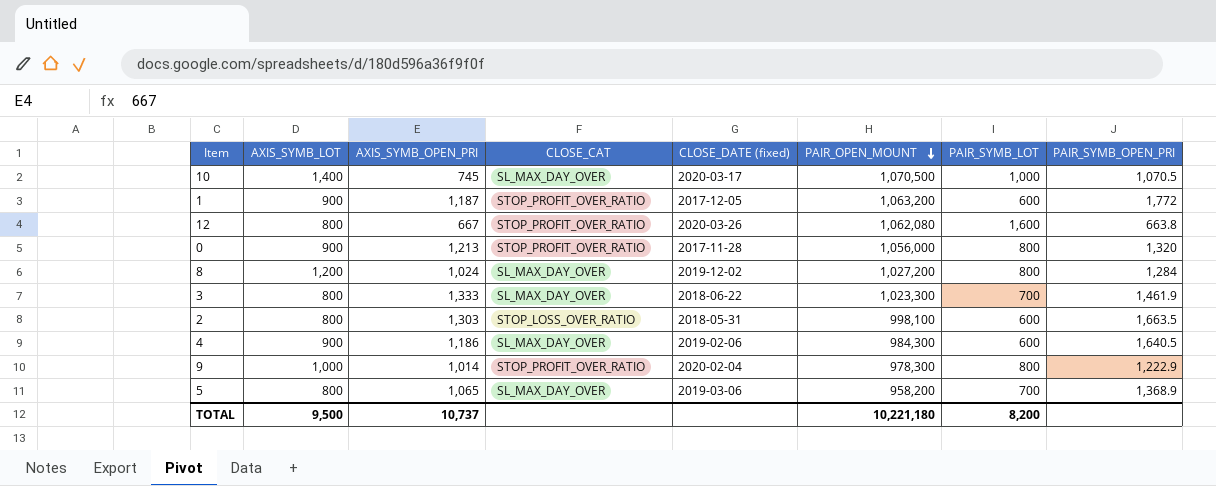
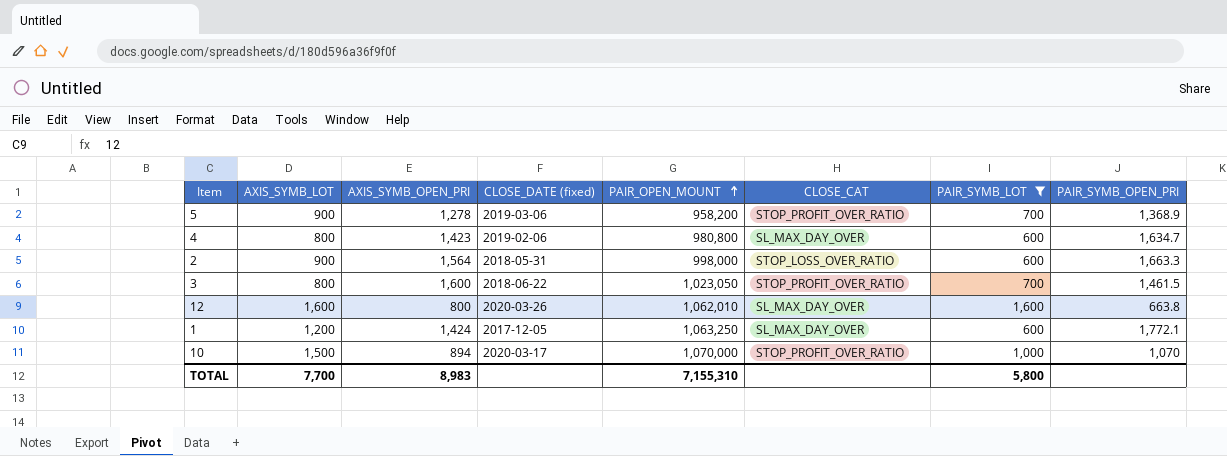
filter: none -> PAIR_SYMB_LOT != 800
row order: PAIR_OPEN_MOUNT descending -> PAIR_OPEN_MOUNT ascending
column CLOSE_CAT | position: 4 -> 6
5 | AXIS_SYMB_LOT: 800 -> 900
5 | AXIS_SYMB_OPEN_PRI: 1,065 -> 1,278
5 | CLOSE_CAT: SL_MAX_DAY_OVER -> STOP_PROFIT_OVER_RATIO
4 | AXIS_SYMB_LOT: 900 -> 800
4 | AXIS_SYMB_OPEN_PRI: 1,186 -> 1,423
4 | PAIR_OPEN_MOUNT: 984,300 -> 980,800
4 | PAIR_SYMB_OPEN_PRI: 1,640.5 -> 1,634.7
2 | AXIS_SYMB_LOT: 800 -> 900
2 | AXIS_SYMB_OPEN_PRI: 1,303 -> 1,564
2 | PAIR_OPEN_MOUNT: 998,100 -> 998,000
2 | PAIR_SYMB_OPEN_PRI: 1,663.5 -> 1,663.3
3 | AXIS_SYMB_OPEN_PRI: 1,333 -> 1,600
3 | PAIR_OPEN_MOUNT: 1,023,300 -> 1,023,050
3 | CLOSE_CAT: SL_MAX_DAY_OVER -> STOP_PROFIT_OVER_RATIO
3 | PAIR_SYMB_OPEN_PRI: 1,461.9 -> 1,461.5
12 | AXIS_SYMB_LOT: 800 -> 1,600
12 | AXIS_SYMB_OPEN_PRI: 667 -> 800
12 | PAIR_OPEN_MOUNT: 1,062,080 -> 1,062,010
12 | CLOSE_CAT: STOP_PROFIT_OVER_RATIO -> SL_MAX_DAY_OVER
1 | AXIS_SYMB_LOT: 900 -> 1,200
1 | AXIS_SYMB_OPEN_PRI: 1,187 -> 1,424
1 | PAIR_OPEN_MOUNT: 1,063,200 -> 1,063,250
1 | CLOSE_CAT: STOP_PROFIT_OVER_RATIO -> SL_MAX_DAY_OVER
1 | PAIR_SYMB_OPEN_PRI: 1,772 -> 1,772.1
10 | AXIS_SYMB_LOT: 1,400 -> 1,500
10 | AXIS_SYMB_OPEN_PRI: 745 -> 894
10 | PAIR_OPEN_MOUNT: 1,070,500 -> 1,070,000
10 | CLOSE_CAT: SL_MAX_DAY_OVER -> STOP_PROFIT_OVER_RATIO
10 | PAIR_SYMB_OPEN_PRI: 1,070.5 -> 1,070
TOTAL | AXIS_SYMB_LOT: 9,500 -> 7,700
TOTAL | AXIS_SYMB_OPEN_PRI: 10,737 -> 8,983
TOTAL | PAIR_OPEN_MOUNT: 10,221,180 -> 7,155,310
TOTAL | PAIR_SYMB_LOT: 8,200 -> 5,800

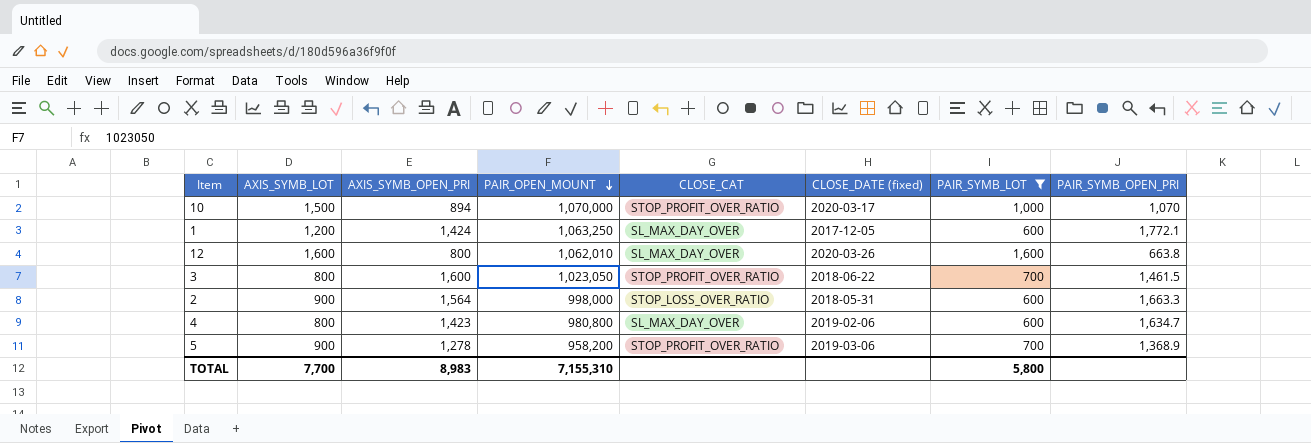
row order: PAIR_OPEN_MOUNT ascending -> PAIR_OPEN_MOUNT descending
column CLOSE_DATE (fixed) | position: 4 -> 6

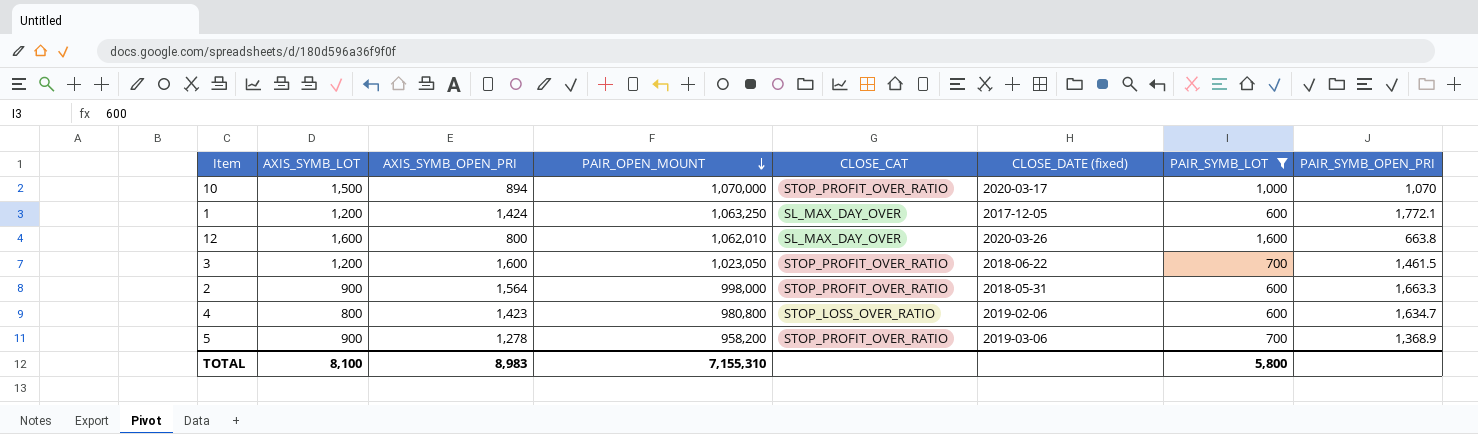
3 | AXIS_SYMB_LOT: 800 -> 1,200
2 | CLOSE_CAT: STOP_LOSS_OVER_RATIO -> STOP_PROFIT_OVER_RATIO
4 | CLOSE_CAT: SL_MAX_DAY_OVER -> STOP_LOSS_OVER_RATIO
TOTAL | AXIS_SYMB_LOT: 7,700 -> 8,100

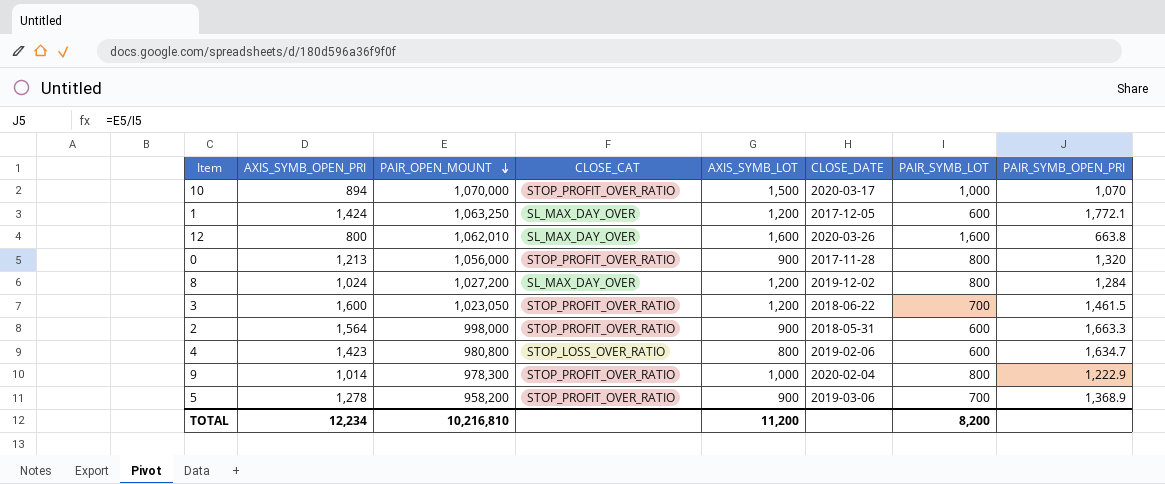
filter: PAIR_SYMB_LOT != 800 -> none
column AXIS_SYMB_LOT | position: 2 -> 5
column name: CLOSE_DATE (fixed) -> CLOSE_DATE
TOTAL | AXIS_SYMB_OPEN_PRI: 8,983 -> 12,234
TOTAL | PAIR_OPEN_MOUNT: 7,155,310 -> 10,216,810
TOTAL | AXIS_SYMB_LOT: 8,100 -> 11,200
TOTAL | PAIR_SYMB_LOT: 5,800 -> 8,200

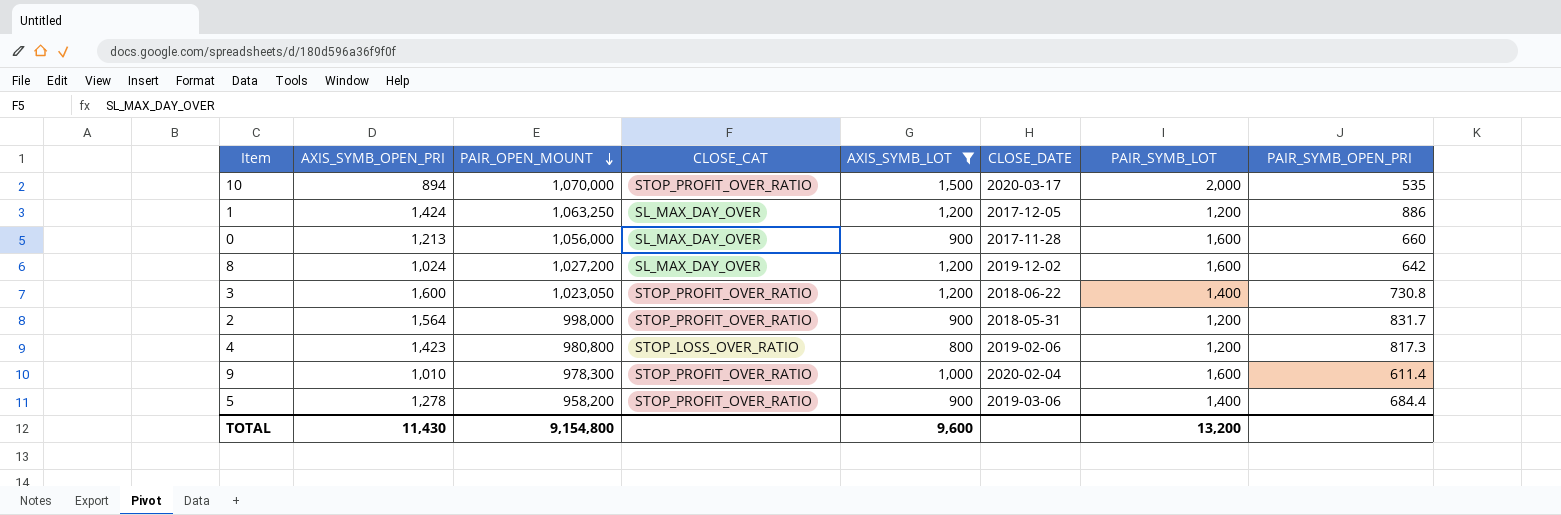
filter: none -> AXIS_SYMB_LOT != 1,600
10 | PAIR_SYMB_LOT: 1,000 -> 2,000
10 | PAIR_SYMB_OPEN_PRI: 1,070 -> 535
1 | PAIR_SYMB_LOT: 600 -> 1,200
1 | PAIR_SYMB_OPEN_PRI: 1,772.1 -> 886
0 | CLOSE_CAT: STOP_PROFIT_OVER_RATIO -> SL_MAX_DAY_OVER
0 | PAIR_SYMB_LOT: 800 -> 1,600
0 | PAIR_SYMB_OPEN_PRI: 1,320 -> 660
8 | PAIR_SYMB_LOT: 800 -> 1,600
8 | PAIR_SYMB_OPEN_PRI: 1,284 -> 642
3 | PAIR_SYMB_LOT: 700 -> 1,400
3 | PAIR_SYMB_OPEN_PRI: 1,461.5 -> 730.8
2 | PAIR_SYMB_LOT: 600 -> 1,200
2 | PAIR_SYMB_OPEN_PRI: 1,663.3 -> 831.7
4 | PAIR_SYMB_LOT: 600 -> 1,200
4 | PAIR_SYMB_OPEN_PRI: 1,634.7 -> 817.3
9 | AXIS_SYMB_OPEN_PRI: 1,014 -> 1,010
9 | PAIR_SYMB_LOT: 800 -> 1,600
9 | PAIR_SYMB_OPEN_PRI: 1,222.9 -> 611.4
5 | PAIR_SYMB_LOT: 700 -> 1,400
5 | PAIR_SYMB_OPEN_PRI: 1,368.9 -> 684.4
TOTAL | AXIS_SYMB_OPEN_PRI: 12,234 -> 11,430
TOTAL | PAIR_OPEN_MOUNT: 10,216,810 -> 9,154,800
TOTAL | AXIS_SYMB_LOT: 11,200 -> 9,600
TOTAL | PAIR_SYMB_LOT: 8,200 -> 13,200

